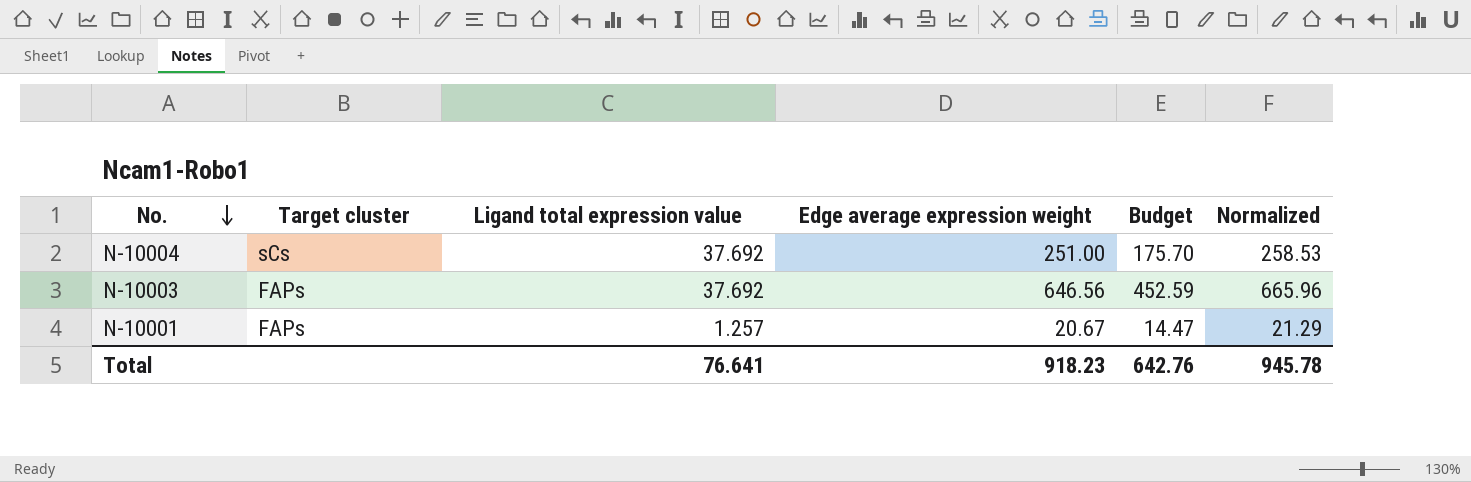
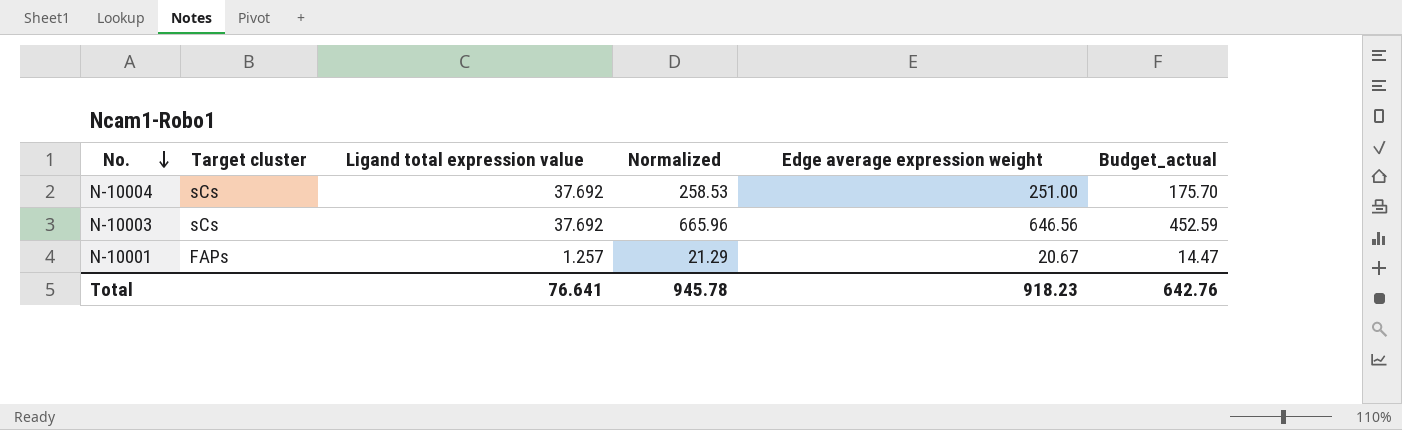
column Normalized | position: 6 -> 4
column name: Budget -> Budget_actual
N-10003 | Target cluster: FAPs -> sCs

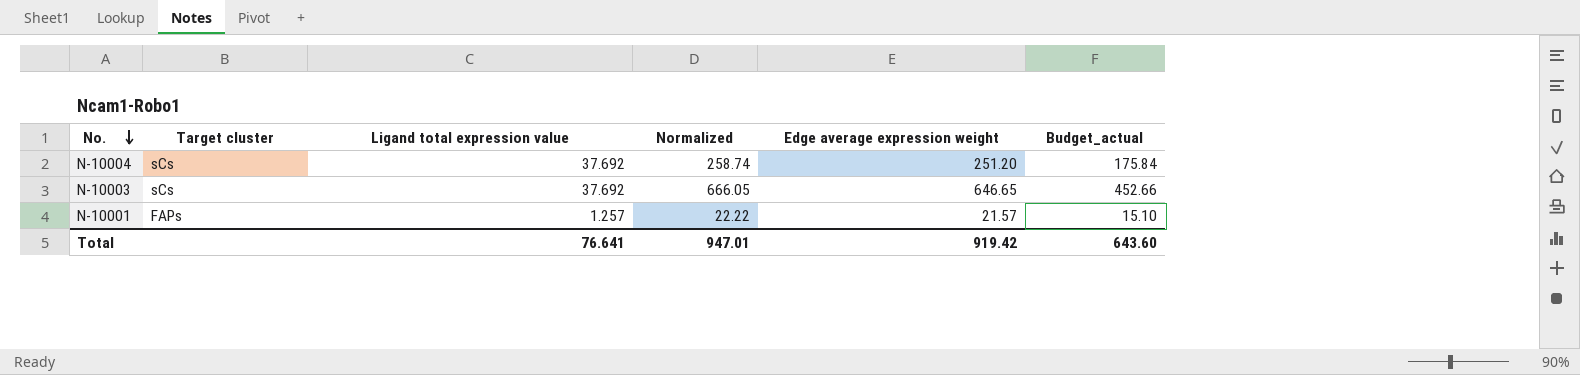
N-10004 | Normalized: 258.53 -> 258.74
N-10004 | Edge average expression weight: 251.00 -> 251.20
N-10004 | Budget_actual: 175.70 -> 175.84
N-10003 | Normalized: 665.96 -> 666.05
N-10003 | Edge average expression weight: 646.56 -> 646.65
N-10003 | Budget_actual: 452.59 -> 452.66
N-10001 | Normalized: 21.29 -> 22.22
N-10001 | Edge average expression weight: 20.67 -> 21.57
N-10001 | Budget_actual: 14.47 -> 15.10
Total | Normalized: 945.78 -> 947.01
Total | Edge average expression weight: 918.23 -> 919.42
Total | Budget_actual: 642.76 -> 643.60

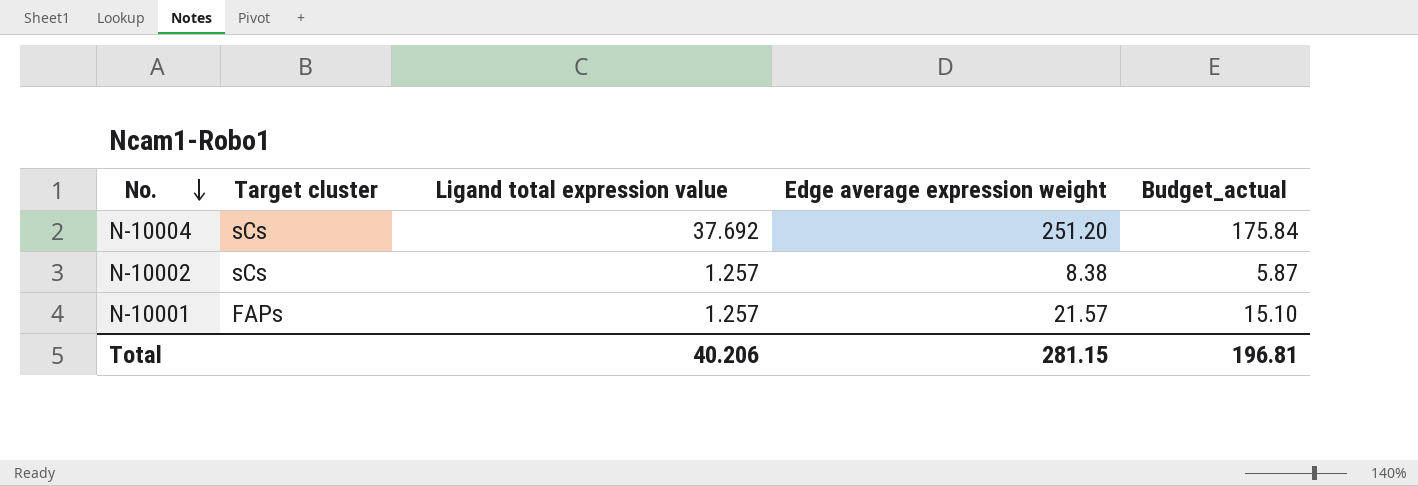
column Normalized | formula: [Edge average expression weight] * 1.03 -> none
row N-10003: sCs | 37.692 | 666.05 | 646.65 | 452.66 -> none
row N-10002: none -> sCs | 1.257 | 8.38 | 5.87
Total | Ligand total expression value: 76.641 -> 40.206
Total | Edge average expression weight: 919.42 -> 281.15
Total | Budget_actual: 643.60 -> 196.81

